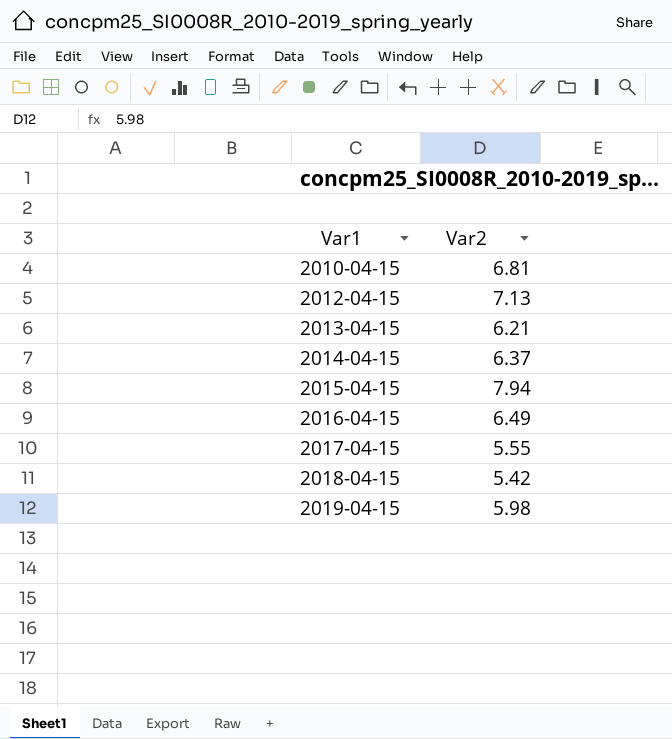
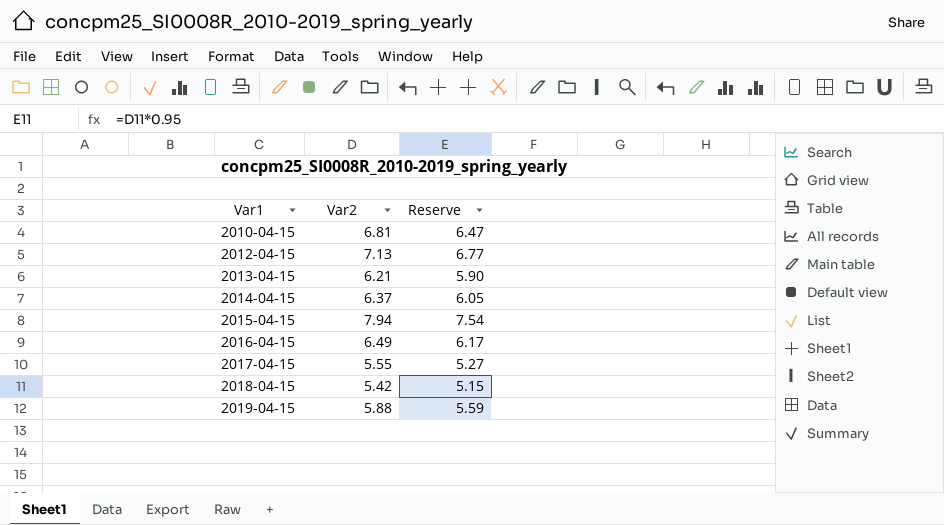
column Reserve | formula: none -> [Var2] * 0.95
2019-04-15 | Var2: 5.98 -> 5.88

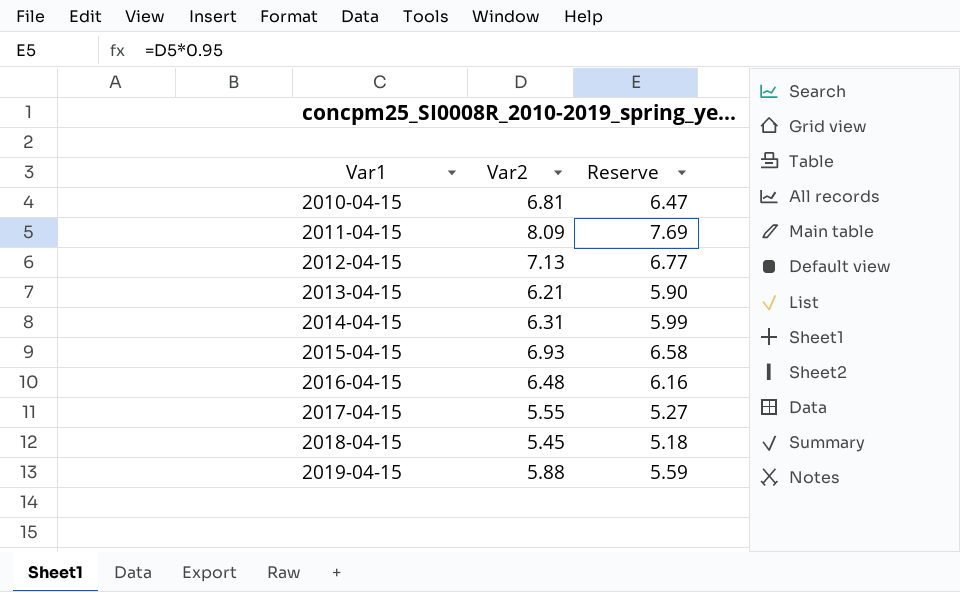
row 2011-04-15: none -> 8.09 | 7.69
2014-04-15 | Var2: 6.37 -> 6.31
2014-04-15 | Reserve: 6.05 -> 5.99
2015-04-15 | Var2: 7.94 -> 6.93
2015-04-15 | Reserve: 7.54 -> 6.58
2016-04-15 | Var2: 6.49 -> 6.48
2016-04-15 | Reserve: 6.17 -> 6.16
2018-04-15 | Var2: 5.42 -> 5.45
2018-04-15 | Reserve: 5.15 -> 5.18

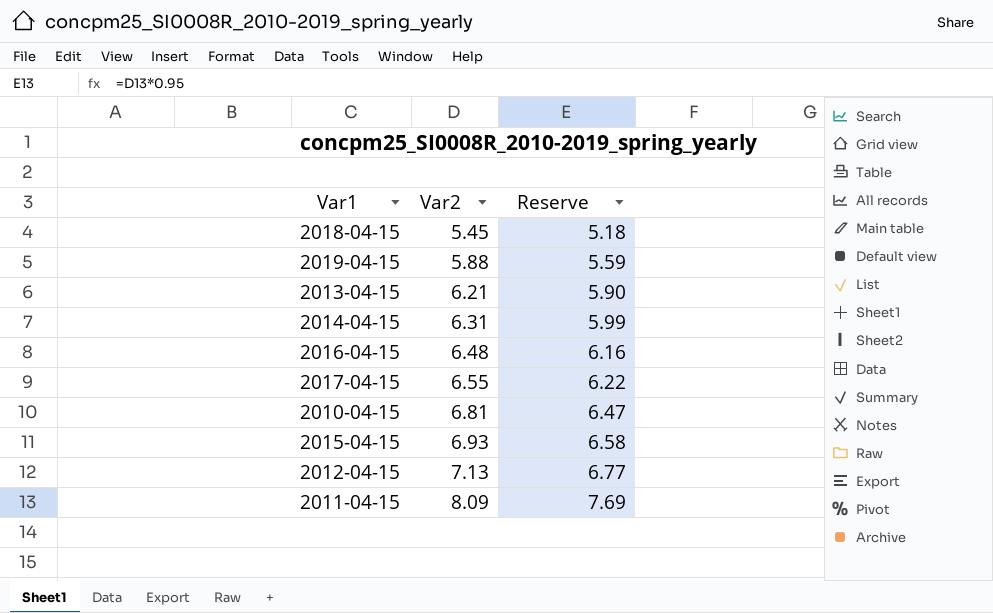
row order: Var1 ascending -> Var2 ascending
2017-04-15 | Var2: 5.55 -> 6.55
2017-04-15 | Reserve: 5.27 -> 6.22

